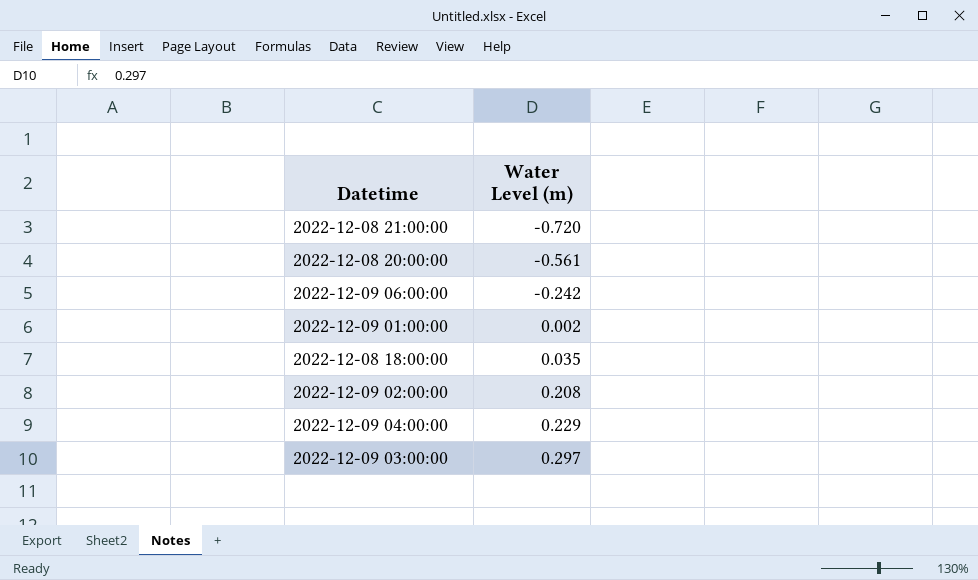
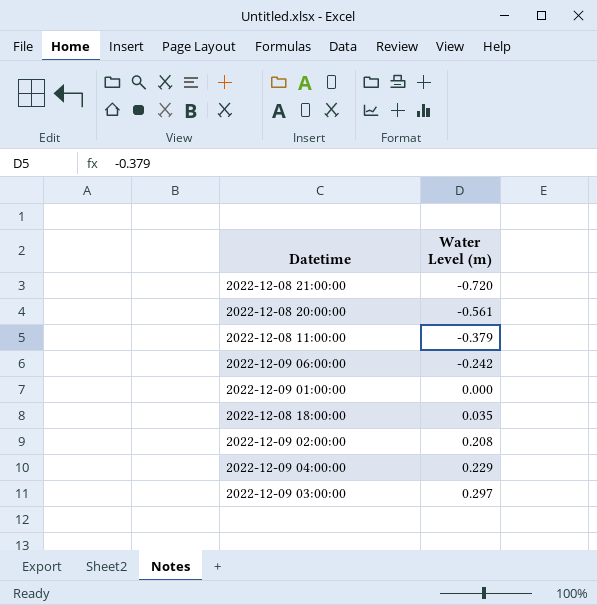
row 2022-12-08 11:00:00: none -> -0.379
2022-12-09 01:00:00 | Water Level (m): 0.002 -> 0.000

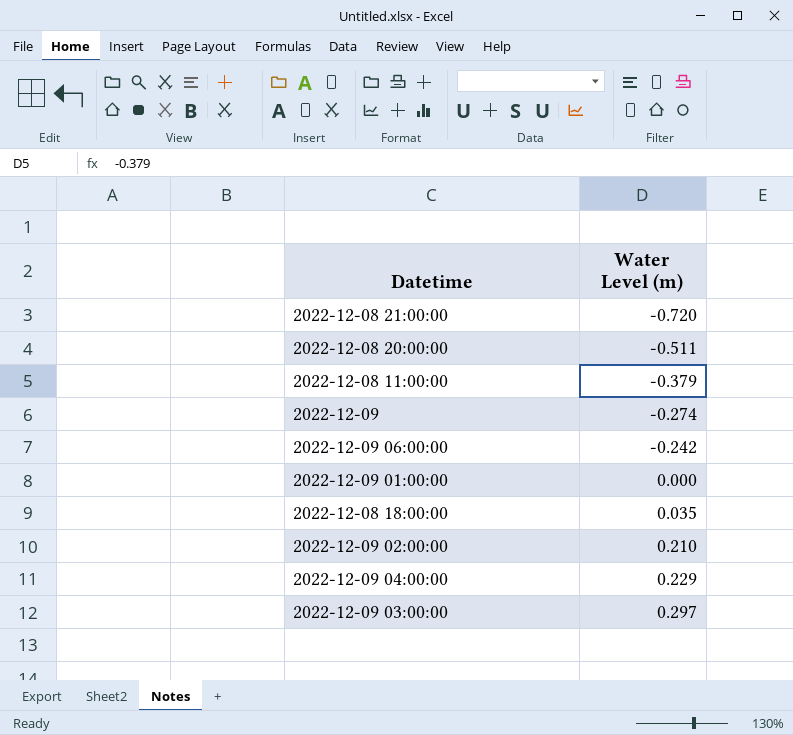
2022-12-08 20:00:00 | Water Level (m): -0.561 -> -0.511
row 2022-12-09: none -> -0.274
2022-12-09 02:00:00 | Water Level (m): 0.208 -> 0.210

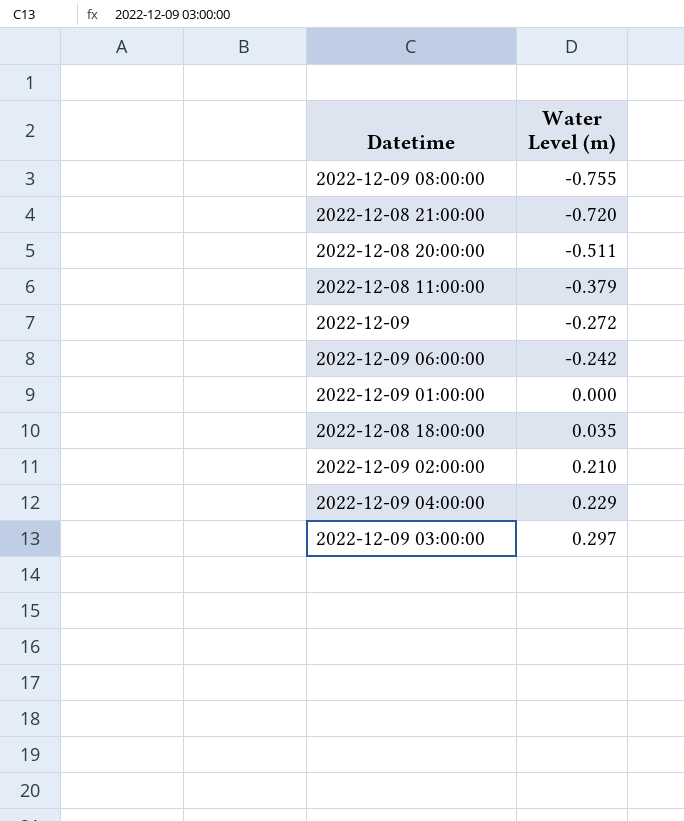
row 2022-12-09 08:00:00: none -> -0.755
2022-12-09 | Water Level (m): -0.274 -> -0.272

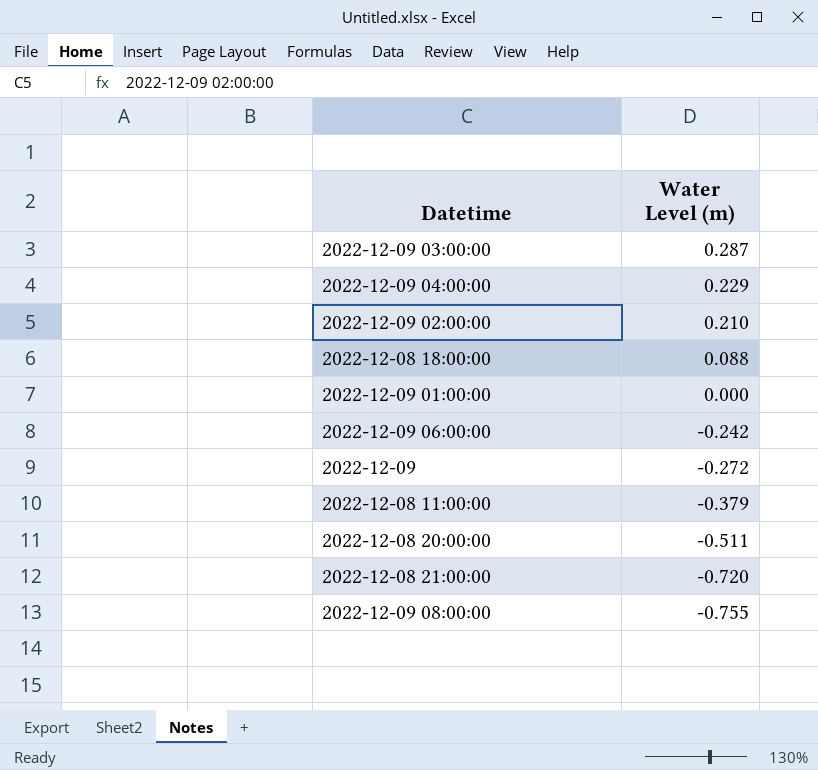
row order: Water Level (m) ascending -> Water Level (m) descending
2022-12-09 03:00:00 | Water Level (m): 0.297 -> 0.287
2022-12-08 18:00:00 | Water Level (m): 0.035 -> 0.088

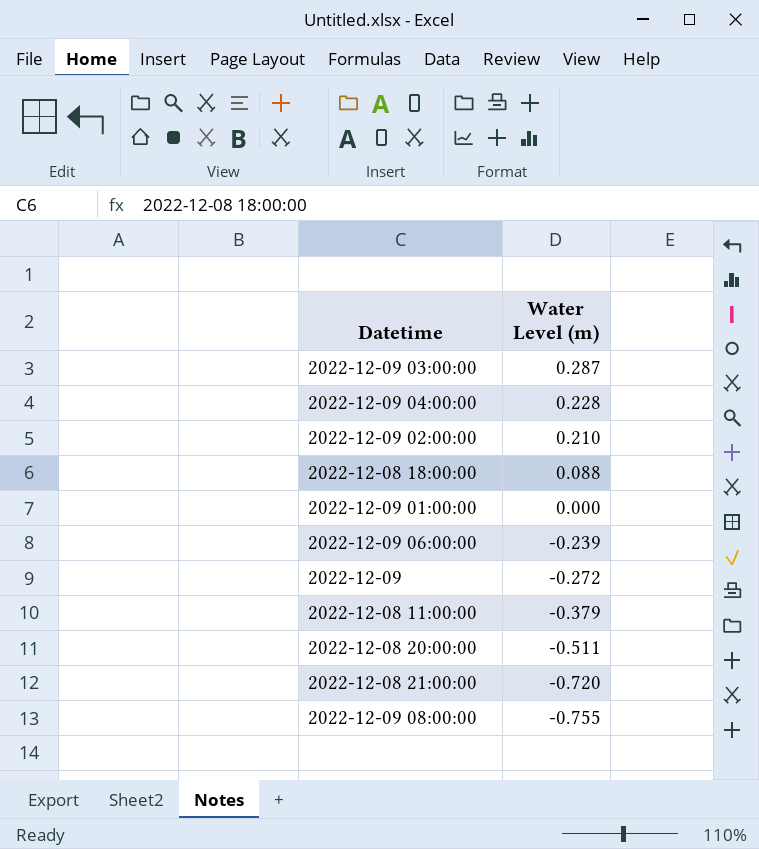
2022-12-09 04:00:00 | Water Level (m): 0.229 -> 0.228
2022-12-09 06:00:00 | Water Level (m): -0.242 -> -0.239

